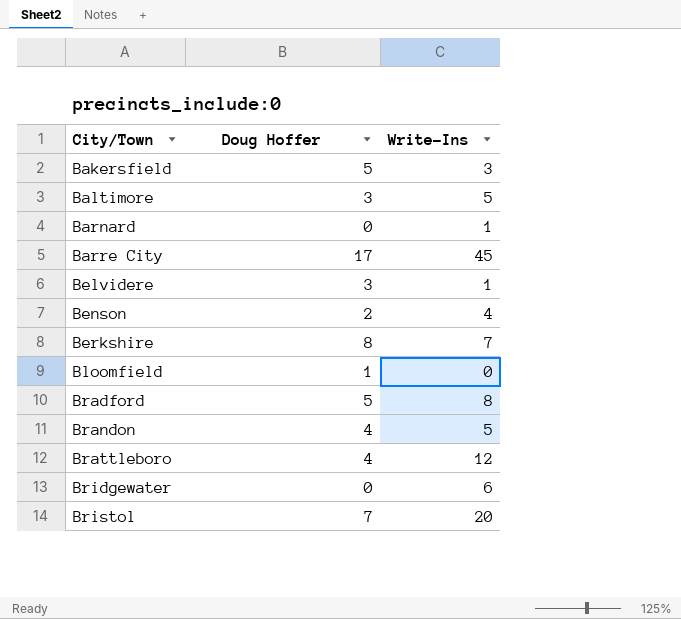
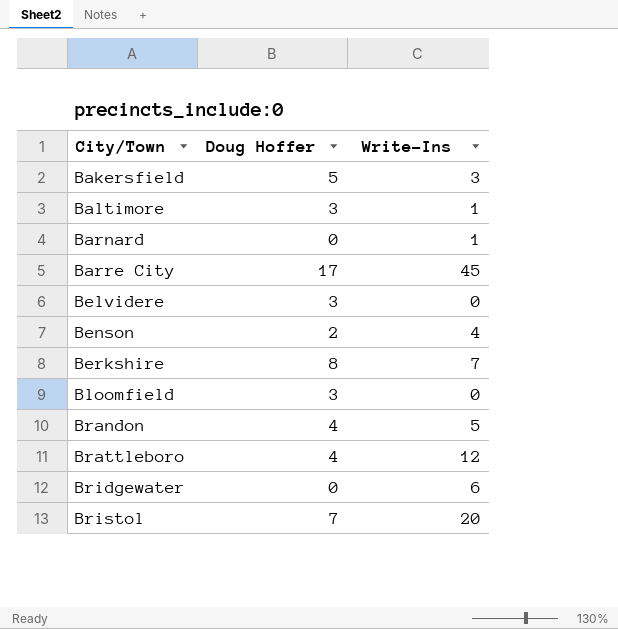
row Bradford: 5 | 8 -> none
Baltimore | Write-Ins: 5 -> 1
Belvidere | Write-Ins: 1 -> 0
Bloomfield | Doug Hoffer: 1 -> 3

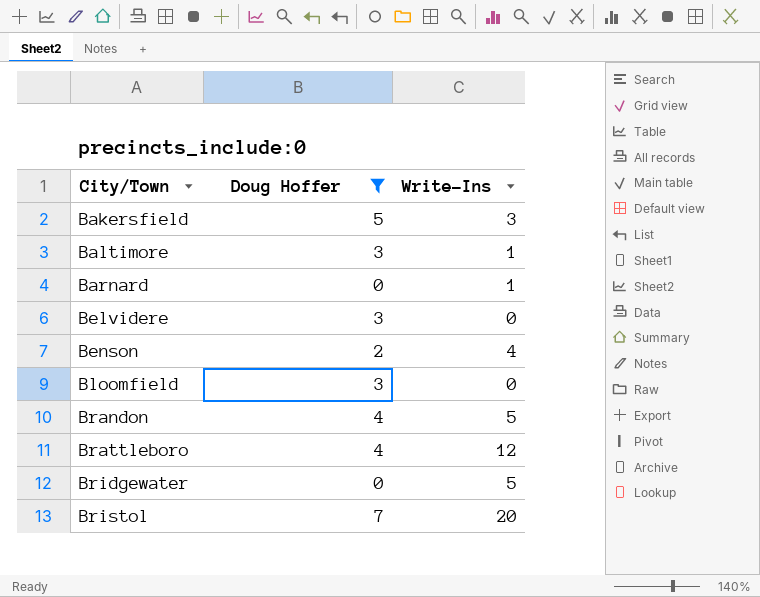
filter: none -> Doug Hoffer <= 7
Bridgewater | Write-Ins: 6 -> 5

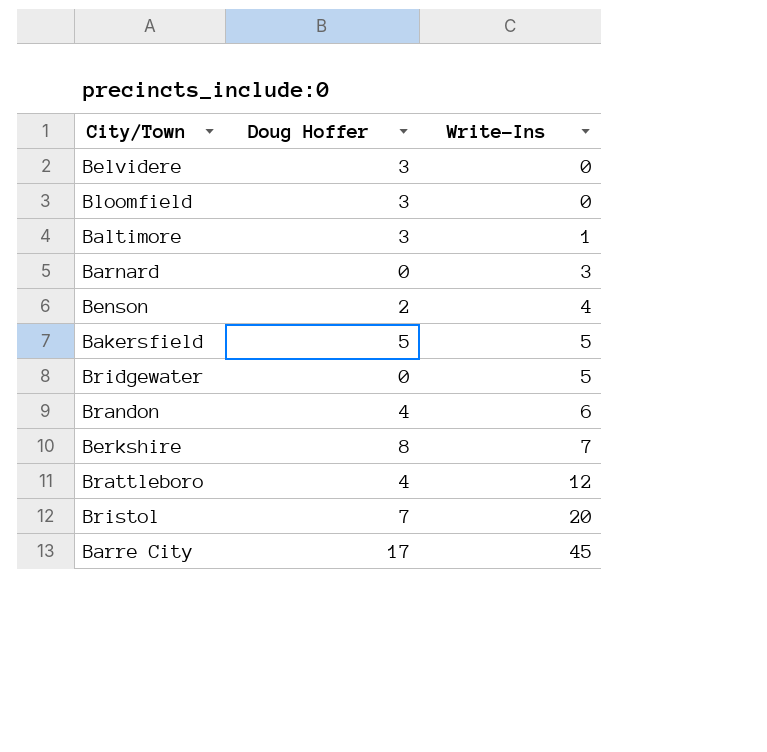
filter: Doug Hoffer <= 7 -> none
row order: City/Town ascending -> Write-Ins ascending
Barnard | Write-Ins: 1 -> 3
Bakersfield | Write-Ins: 3 -> 5
Brandon | Write-Ins: 5 -> 6

